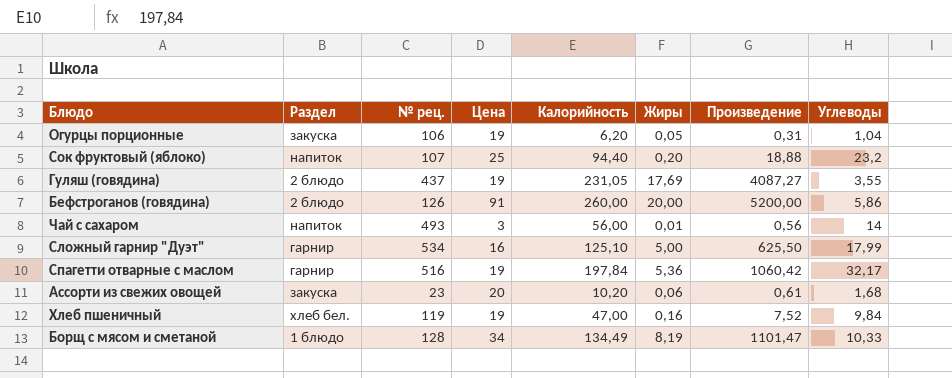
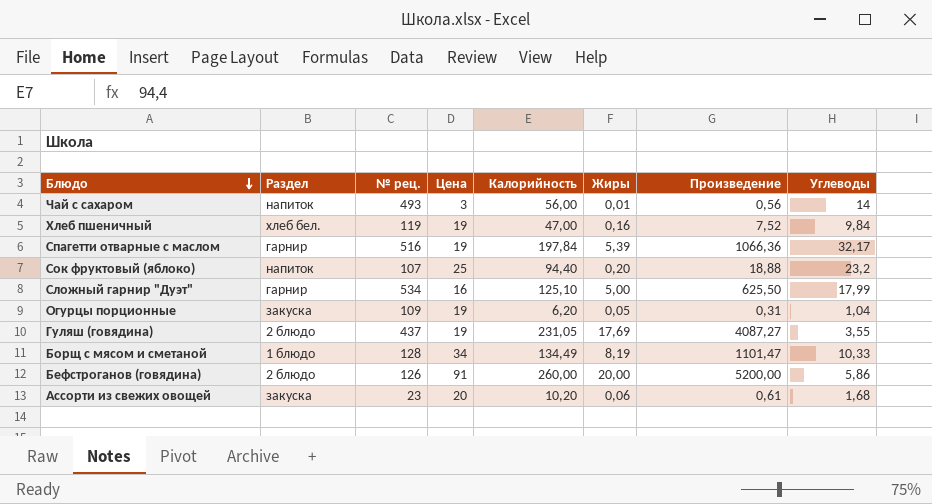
row order: none -> Блюдо descending
Спагетти отварные с маслом | Жиры: 5,36 -> 5,39
Спагетти отварные с маслом | Произведение: 1060,42 -> 1066,36
Огурцы порционные | № рец.: 106 -> 109

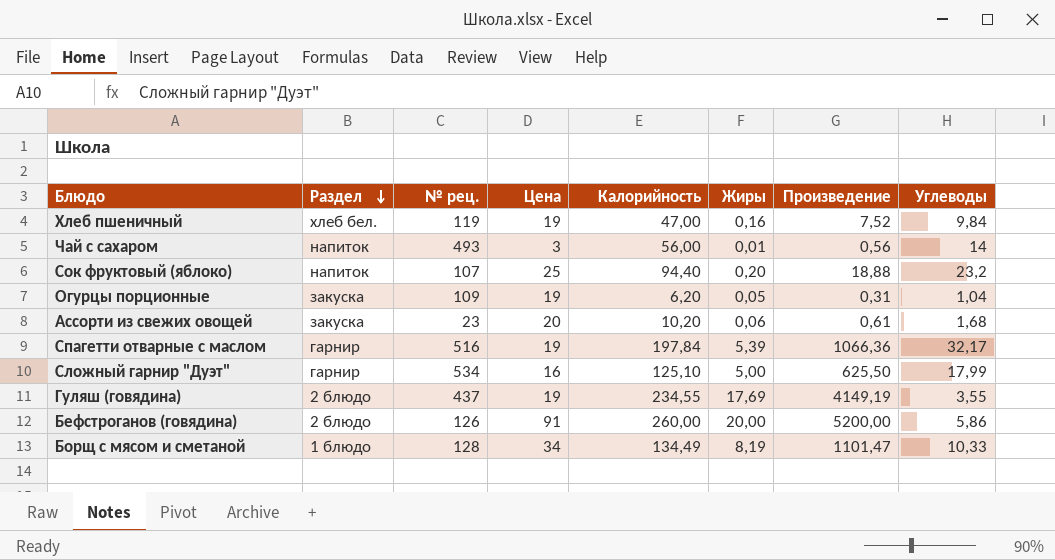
row order: Блюдо descending -> Раздел descending
Гуляш (говядина) | Калорийность: 231,05 -> 234,55
Гуляш (говядина) | Произведение: 4087,27 -> 4149,19

